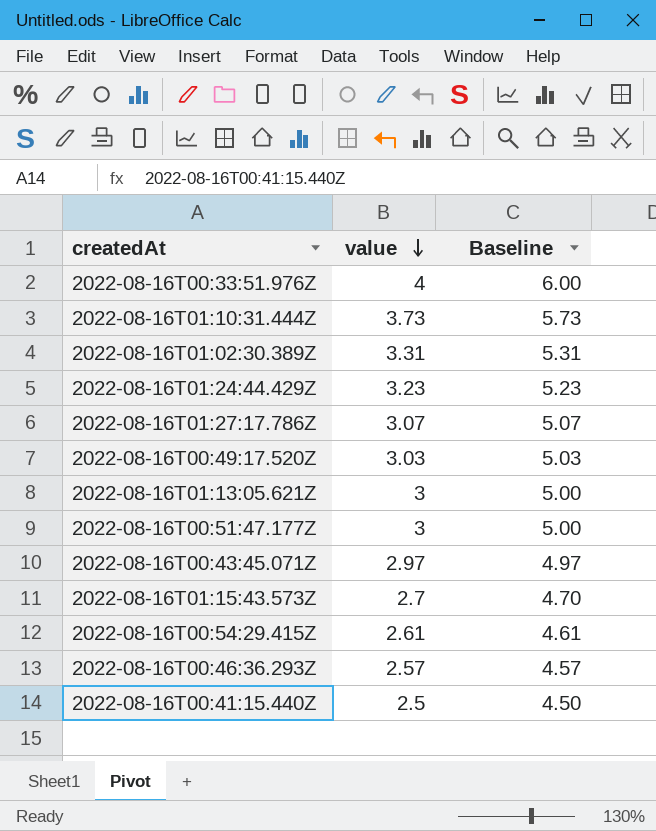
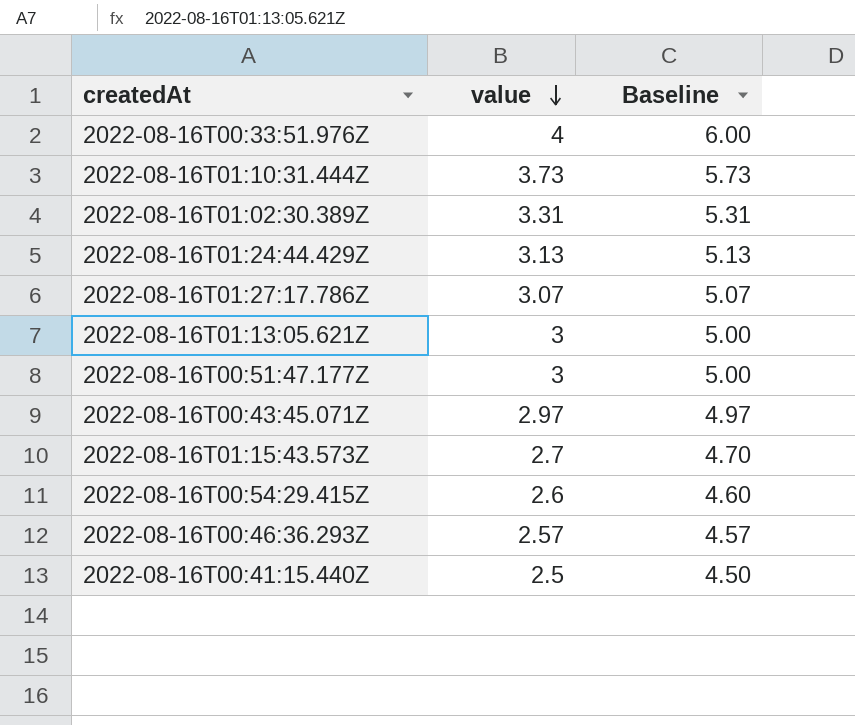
row 2022-08-16T00:49:17.520Z: 3.03 | 5.03 -> none
2022-08-16T01:24:44.429Z | value: 3.23 -> 3.13
2022-08-16T01:24:44.429Z | Baseline: 5.23 -> 5.13
2022-08-16T00:54:29.415Z | value: 2.61 -> 2.6
2022-08-16T00:54:29.415Z | Baseline: 4.61 -> 4.60

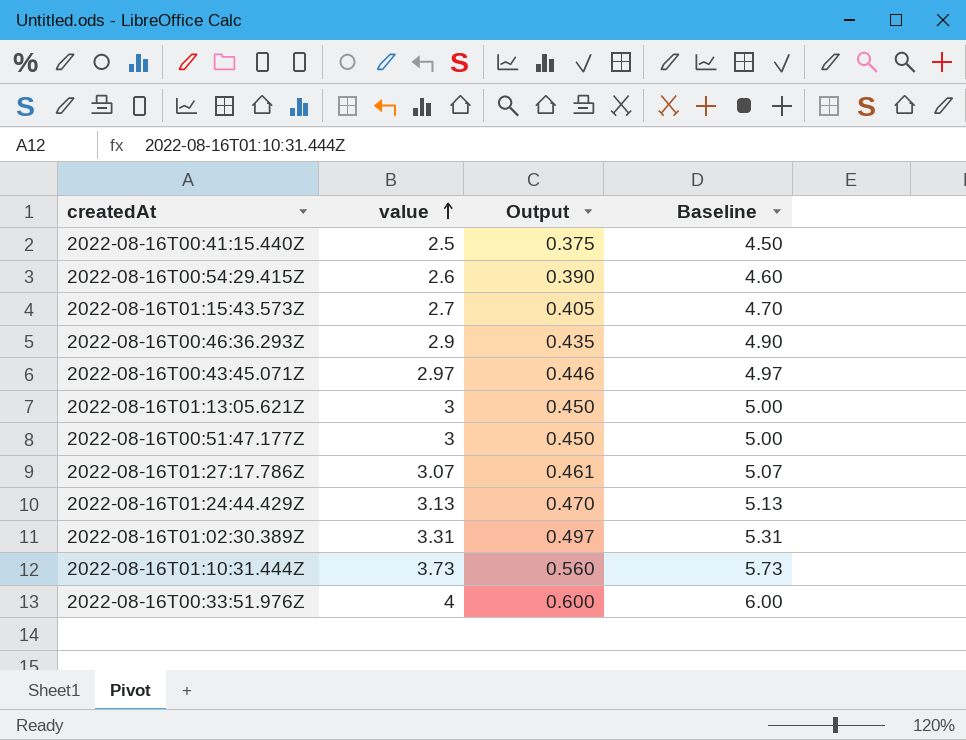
row order: value descending -> value ascending
column Output | formula: none -> [value] * 0.15
2022-08-16T00:46:36.293Z | value: 2.57 -> 2.9
2022-08-16T00:46:36.293Z | Baseline: 4.57 -> 4.90

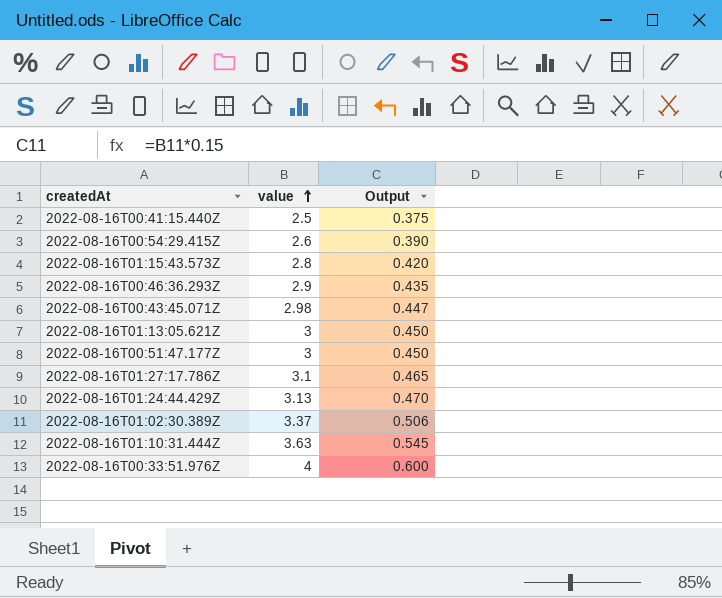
column Baseline | formula: [value] + 2 -> none
2022-08-16T01:15:43.573Z | value: 2.7 -> 2.8
2022-08-16T01:15:43.573Z | Output: 0.405 -> 0.420
2022-08-16T00:43:45.071Z | value: 2.97 -> 2.98
2022-08-16T00:43:45.071Z | Output: 0.446 -> 0.447
2022-08-16T01:27:17.786Z | value: 3.07 -> 3.1
2022-08-16T01:27:17.786Z | Output: 0.461 -> 0.465
2022-08-16T01:02:30.389Z | value: 3.31 -> 3.37
2022-08-16T01:02:30.389Z | Output: 0.497 -> 0.506
2022-08-16T01:10:31.444Z | value: 3.73 -> 3.63
2022-08-16T01:10:31.444Z | Output: 0.560 -> 0.545

